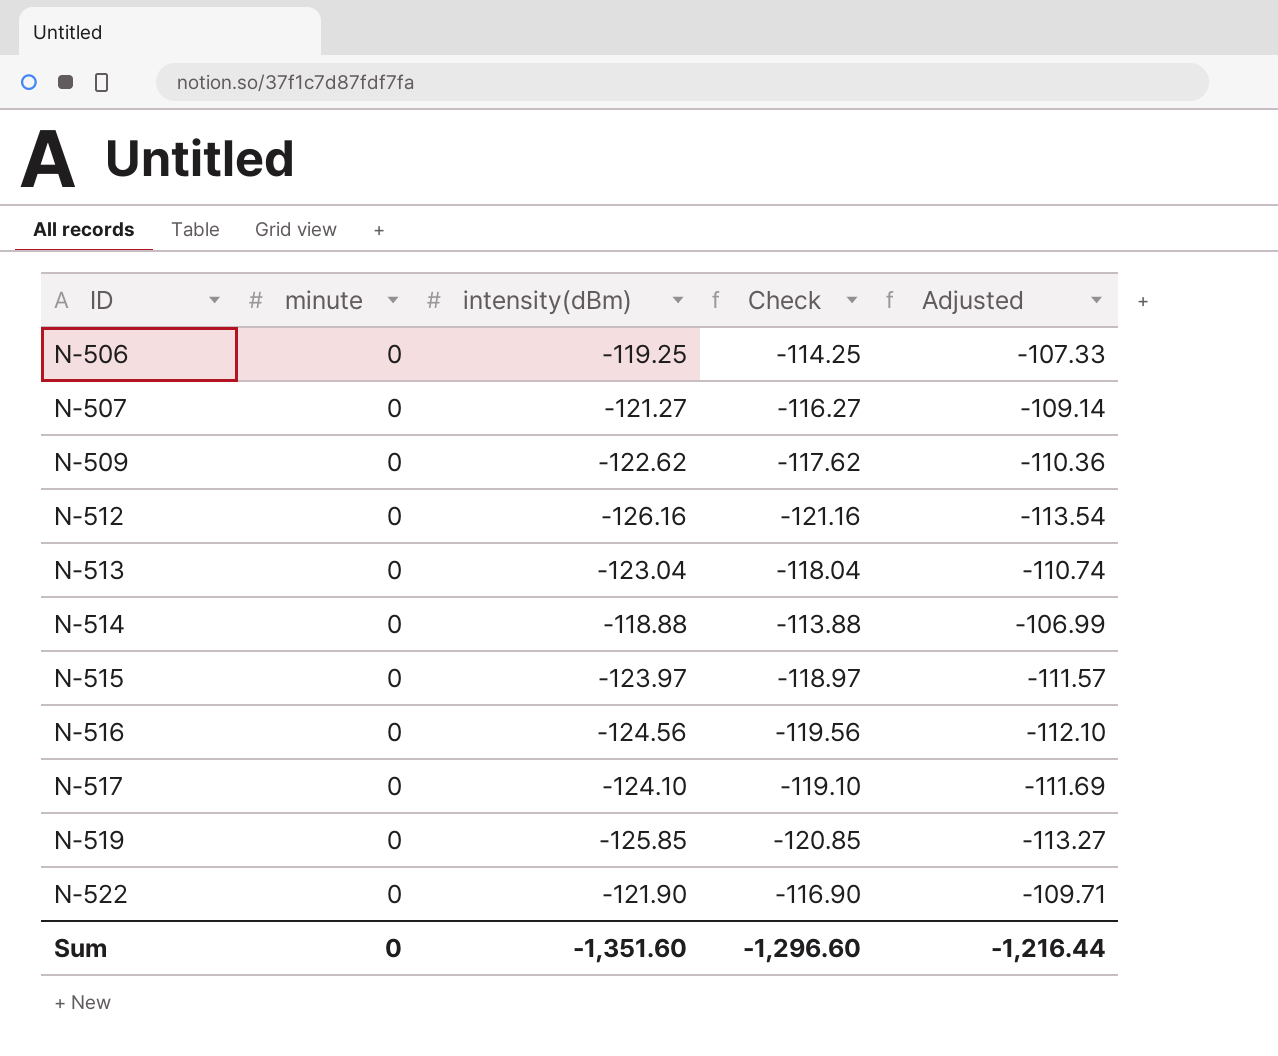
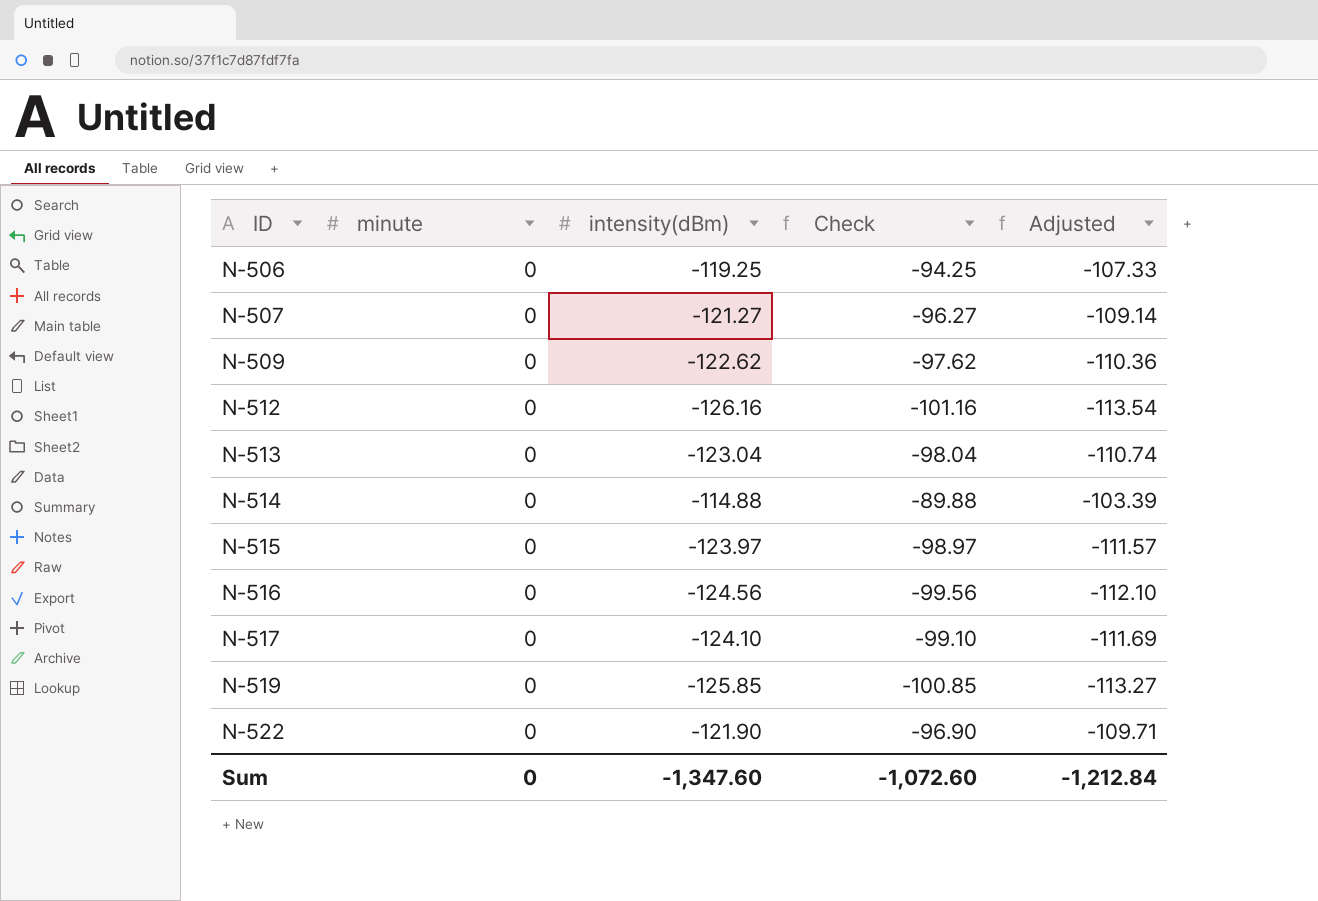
column Check | formula: [intensity(dBm)] + 5 -> [intensity(dBm)] + 25
N-514 | intensity(dBm): -118.88 -> -114.88
N-514 | Adjusted: -106.99 -> -103.39
Sum | intensity(dBm): -1,351.60 -> -1,347.60
Sum | Check: -1,296.60 -> -1,072.60
Sum | Adjusted: -1,216.44 -> -1,212.84

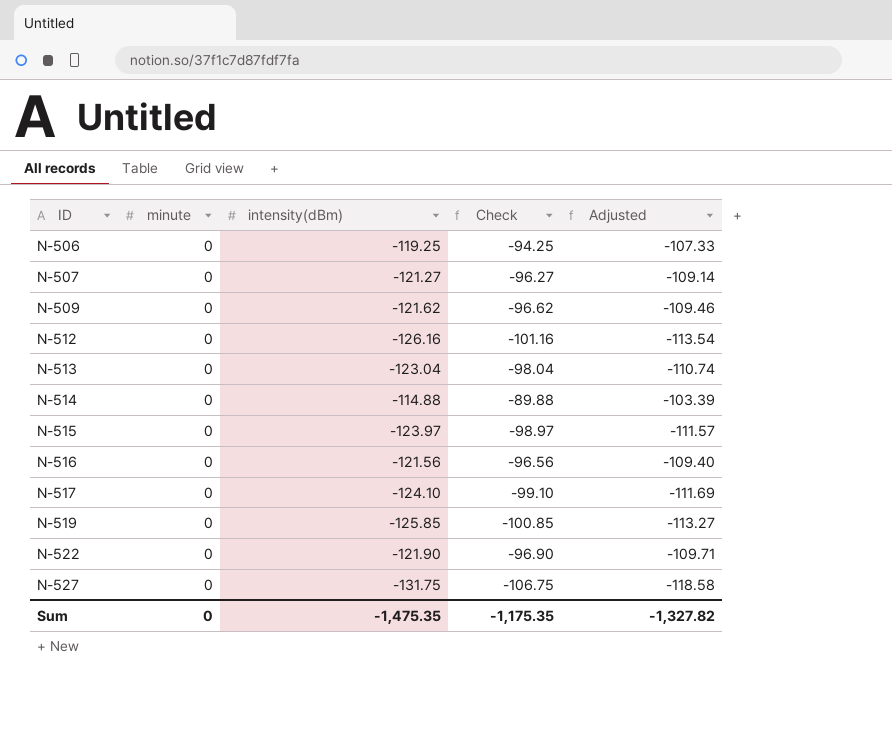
N-509 | intensity(dBm): -122.62 -> -121.62
N-509 | Check: -97.62 -> -96.62
N-509 | Adjusted: -110.36 -> -109.46
N-516 | intensity(dBm): -124.56 -> -121.56
N-516 | Check: -99.56 -> -96.56
N-516 | Adjusted: -112.10 -> -109.40
row N-527: none -> 0 | -131.75 | -106.75 | -118.58
Sum | intensity(dBm): -1,347.60 -> -1,475.35
Sum | Check: -1,072.60 -> -1,175.35
Sum | Adjusted: -1,212.84 -> -1,327.82

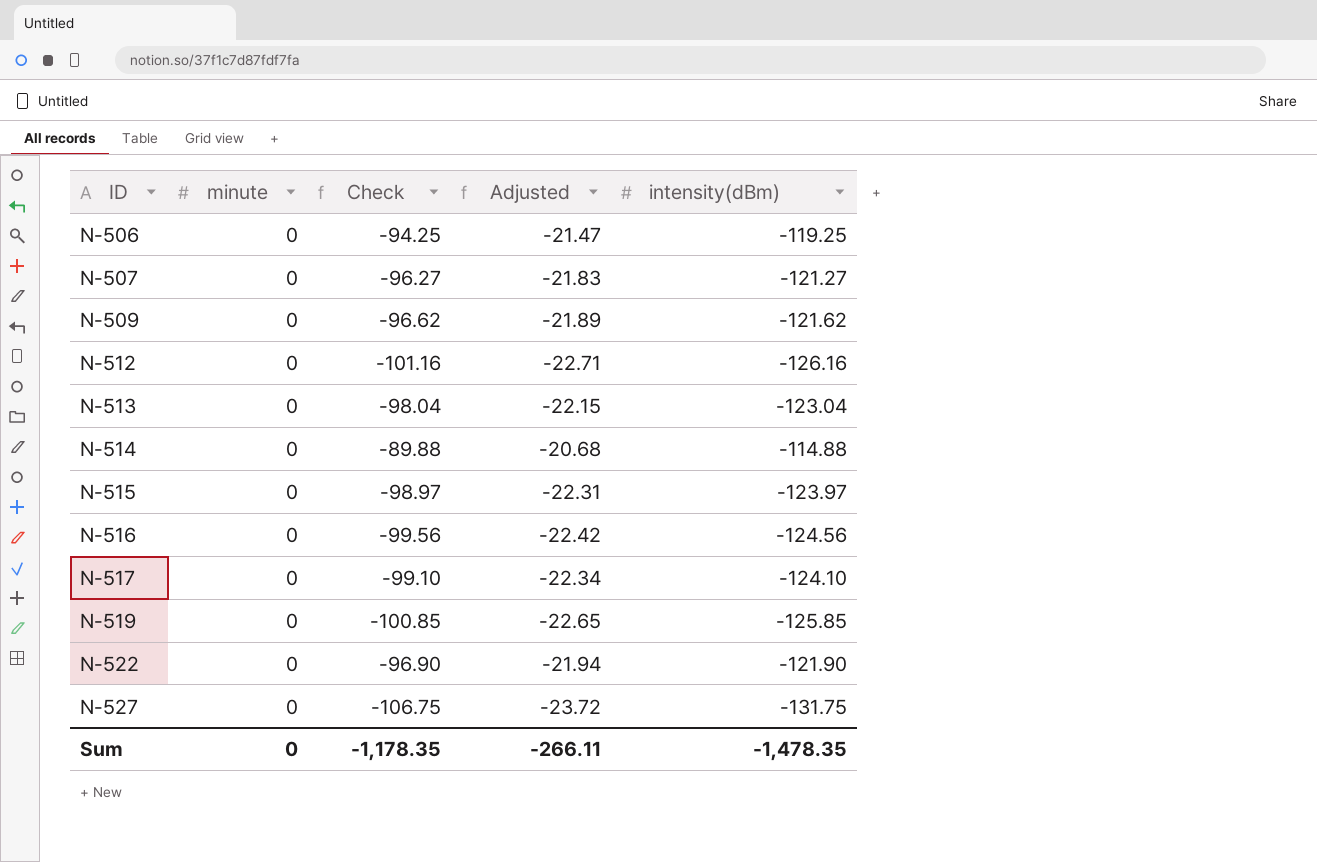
column Adjusted | formula: [intensity(dBm)] * 0.9 -> [intensity(dBm)] * 0.18
column intensity(dBm) | position: 3 -> 5
N-516 | Check: -96.56 -> -99.56
N-516 | intensity(dBm): -121.56 -> -124.56
Sum | Check: -1,175.35 -> -1,178.35
Sum | Adjusted: -1,327.82 -> -266.11
Sum | intensity(dBm): -1,475.35 -> -1,478.35

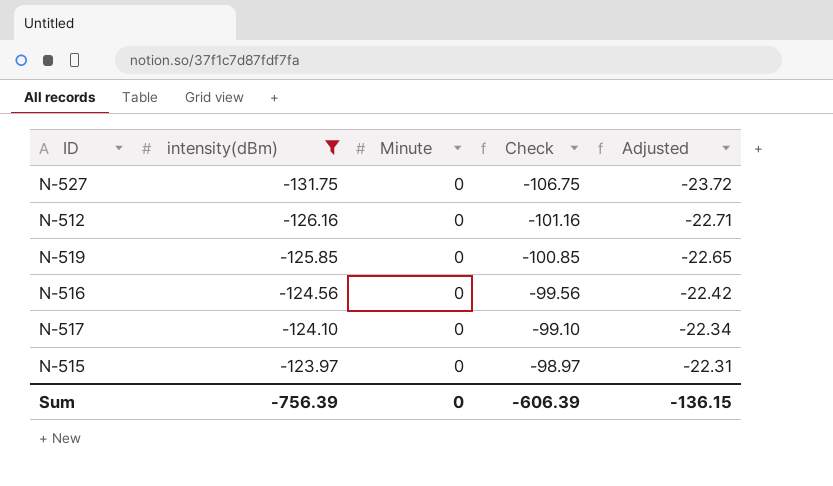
filter: none -> intensity(dBm) <= -123.97
row order: ID ascending -> intensity(dBm) ascending
column intensity(dBm) | position: 5 -> 2
column name: minute -> Minute
Sum | intensity(dBm): -1,478.35 -> -756.39
Sum | Check: -1,178.35 -> -606.39
Sum | Adjusted: -266.11 -> -136.15

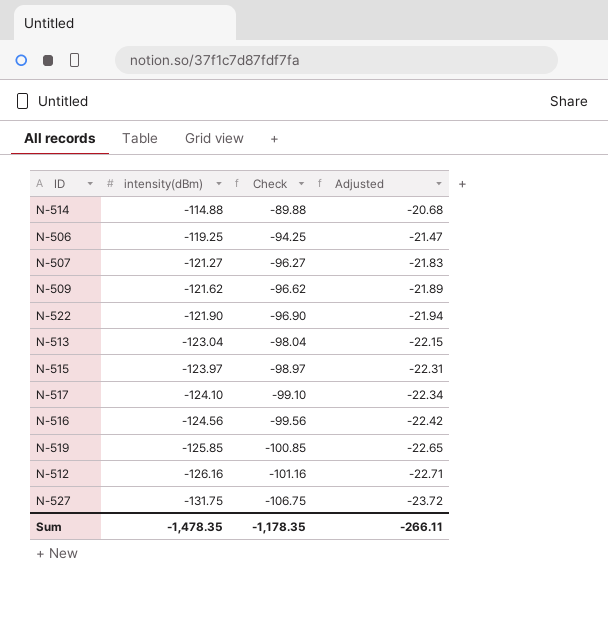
filter: intensity(dBm) <= -123.97 -> none
row order: intensity(dBm) ascending -> intensity(dBm) descending
column Minute | position: 3 -> none
Sum | intensity(dBm): -756.39 -> -1,478.35
Sum | Check: -606.39 -> -1,178.35
Sum | Adjusted: -136.15 -> -266.11

